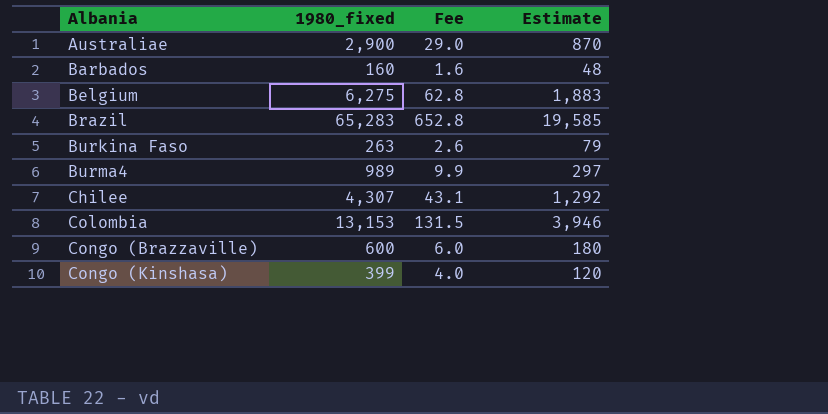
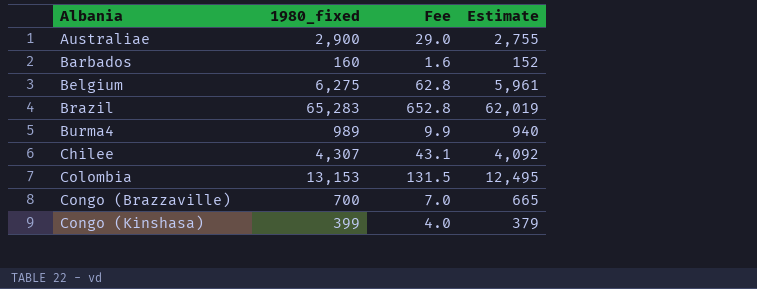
column Estimate | formula: [1980_fixed] * 0.3 -> [1980_fixed] * 0.95
row Burkina Faso: 263 | 2.6 | 79 -> none
Congo (Brazzaville) | 1980_fixed: 600 -> 700
Congo (Brazzaville) | Fee: 6.0 -> 7.0

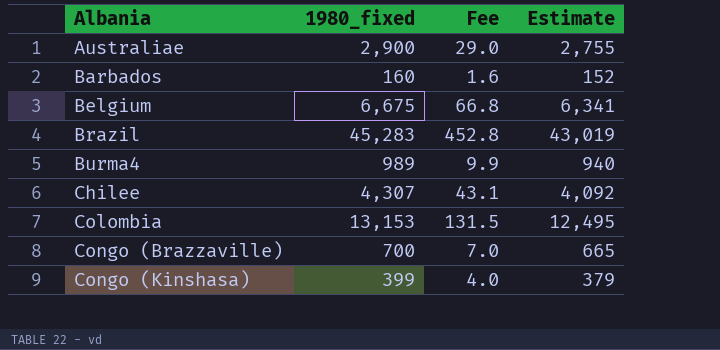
Belgium | 1980_fixed: 6,275 -> 6,675
Belgium | Fee: 62.8 -> 66.8
Belgium | Estimate: 5,961 -> 6,341
Brazil | 1980_fixed: 65,283 -> 45,283
Brazil | Fee: 652.8 -> 452.8
Brazil | Estimate: 62,019 -> 43,019

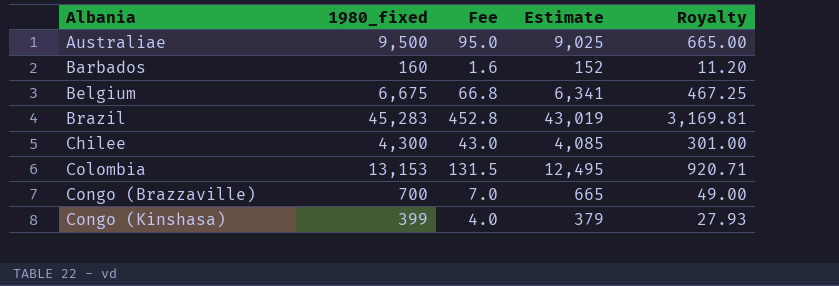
column Royalty | formula: none -> [1980_fixed] * 0.07
row Burma4: 989 | 9.9 | 940 -> none
Australiae | 1980_fixed: 2,900 -> 9,500
Australiae | Fee: 29.0 -> 95.0
Australiae | Estimate: 2,755 -> 9,025
Chilee | 1980_fixed: 4,307 -> 4,300
Chilee | Fee: 43.1 -> 43.0
Chilee | Estimate: 4,092 -> 4,085

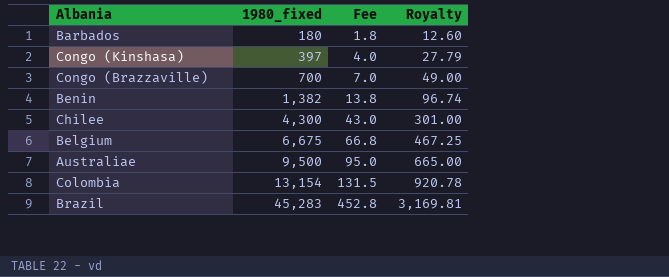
row order: Albania ascending -> 1980_fixed ascending
column Estimate | formula: [1980_fixed] * 0.95 -> none
Barbados | 1980_fixed: 160 -> 180
Barbados | Fee: 1.6 -> 1.8
Barbados | Royalty: 11.20 -> 12.60
Congo (Kinshasa) | 1980_fixed: 399 -> 397
Congo (Kinshasa) | Royalty: 27.93 -> 27.79
row Benin: none -> 1,382 | 13.8 | 96.74
Colombia | 1980_fixed: 13,153 -> 13,154
Colombia | Royalty: 920.71 -> 920.78

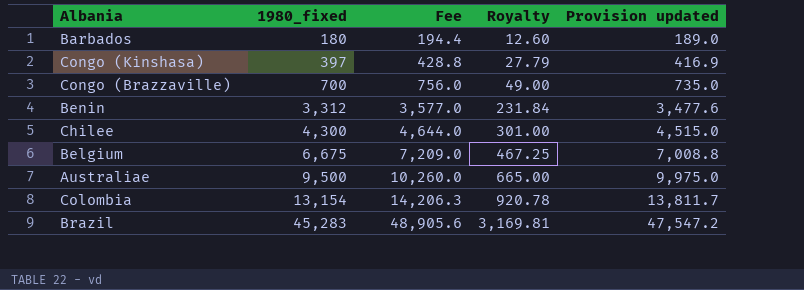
column Fee | formula: [1980_fixed] * 0.01 -> [1980_fixed] * 1.08
column Provision updated | formula: none -> [1980_fixed] * 1.05
Benin | 1980_fixed: 1,382 -> 3,312
Benin | Royalty: 96.74 -> 231.84

